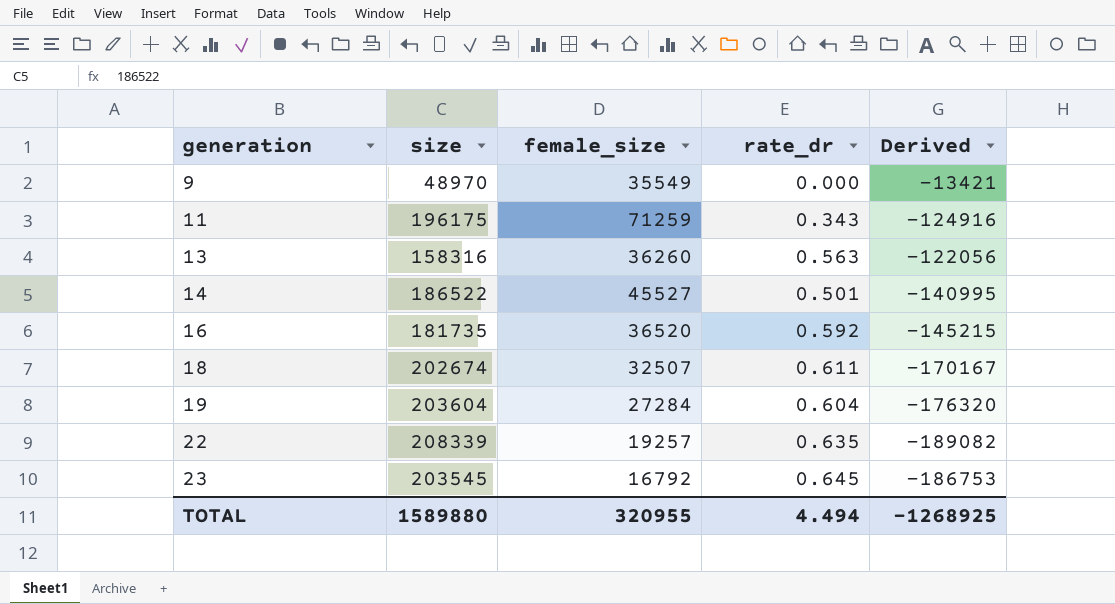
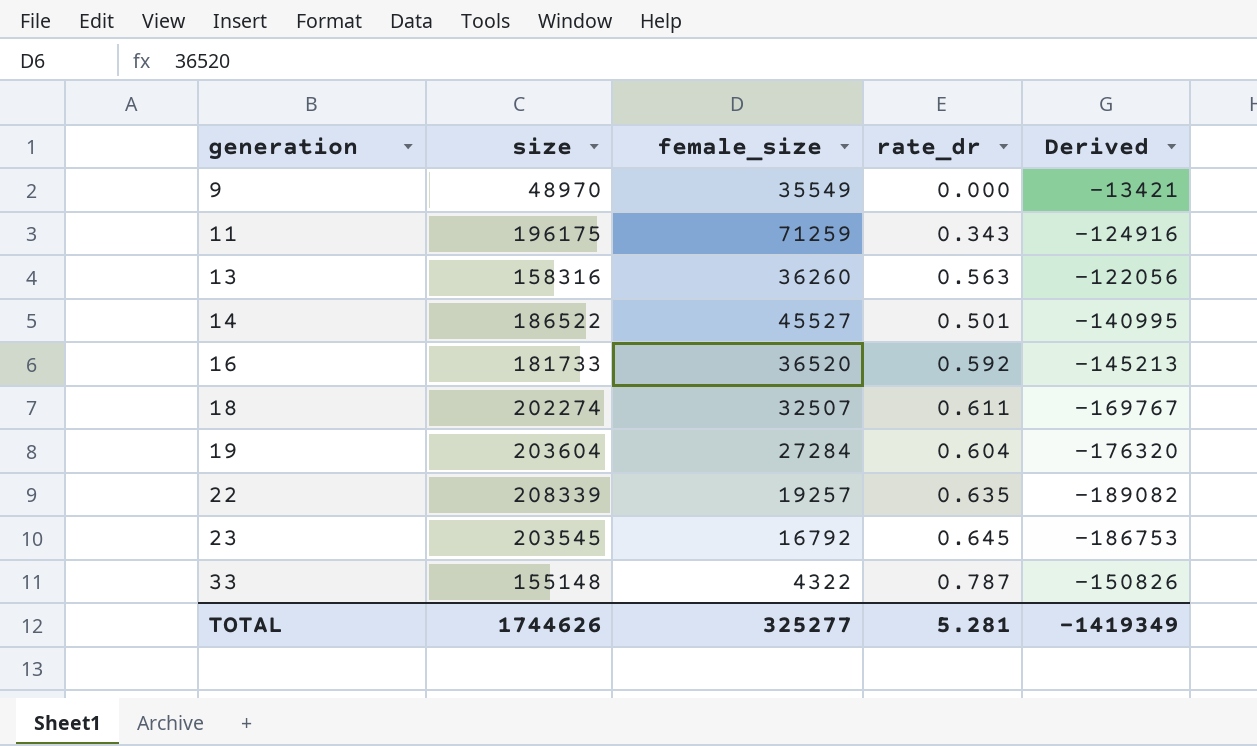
16 | size: 181735 -> 181733
16 | Derived: -145215 -> -145213
18 | size: 202674 -> 202274
18 | Derived: -170167 -> -169767
row 33: none -> 155148 | 4322 | 0.787 | -150826
TOTAL | size: 1589880 -> 1744626
TOTAL | female_size: 320955 -> 325277
TOTAL | rate_dr: 4.494 -> 5.281
TOTAL | Derived: -1268925 -> -1419349

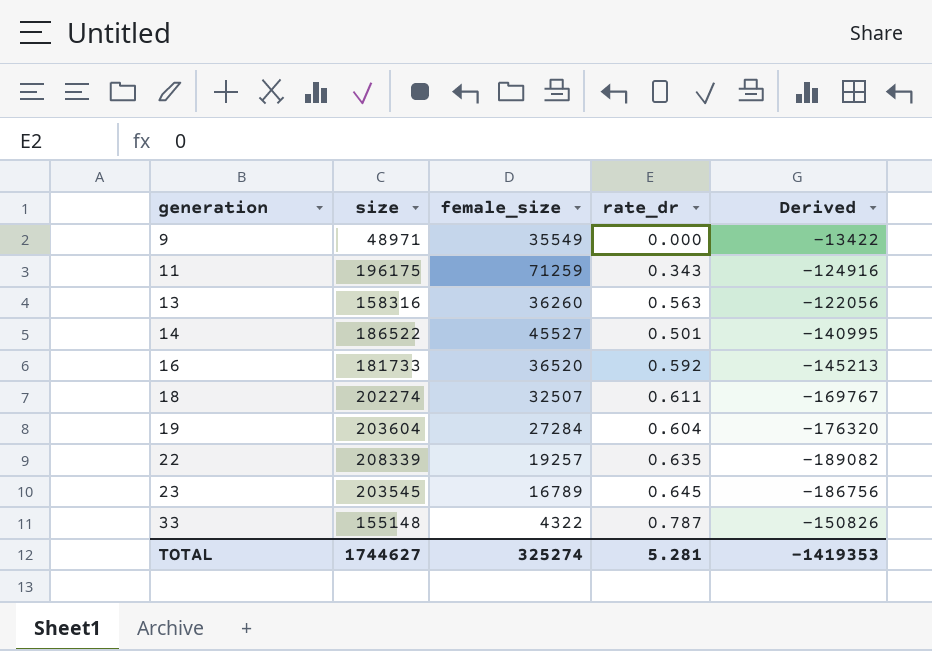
9 | size: 48970 -> 48971
9 | Derived: -13421 -> -13422
23 | female_size: 16792 -> 16789
23 | Derived: -186753 -> -186756
TOTAL | size: 1744626 -> 1744627
TOTAL | female_size: 325277 -> 325274
TOTAL | Derived: -1419349 -> -1419353

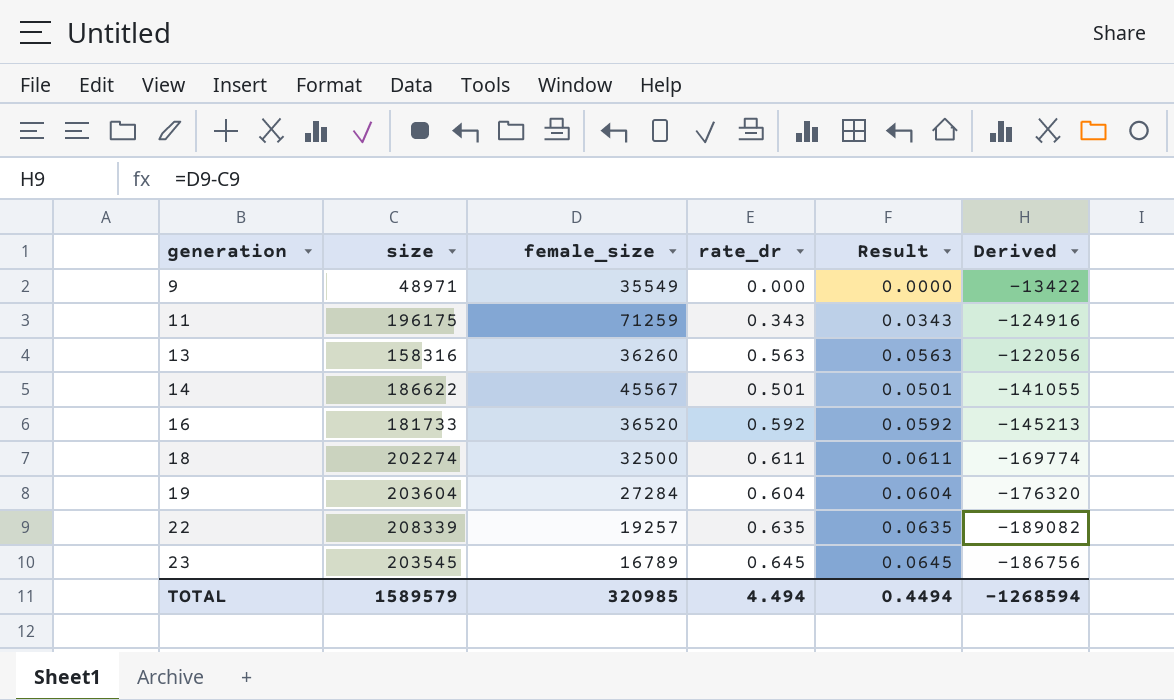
column Result | formula: none -> [rate_dr] * 0.1
row 33: 155148 | 4322 | 0.787 | -150826 -> none
14 | size: 186522 -> 186622
14 | female_size: 45527 -> 45567
14 | Derived: -140995 -> -141055
18 | female_size: 32507 -> 32500
18 | Derived: -169767 -> -169774
TOTAL | size: 1744627 -> 1589579
TOTAL | female_size: 325274 -> 320985
TOTAL | rate_dr: 5.281 -> 4.494
TOTAL | Derived: -1419353 -> -1268594

